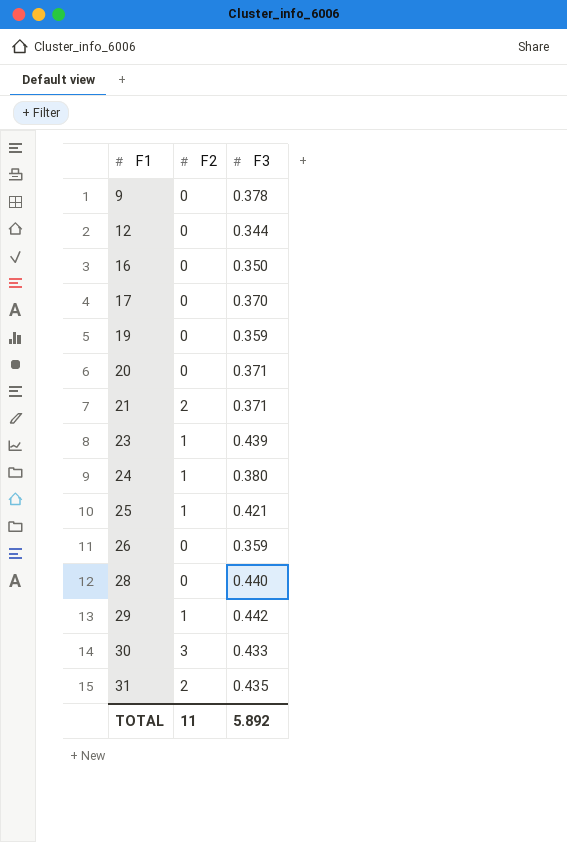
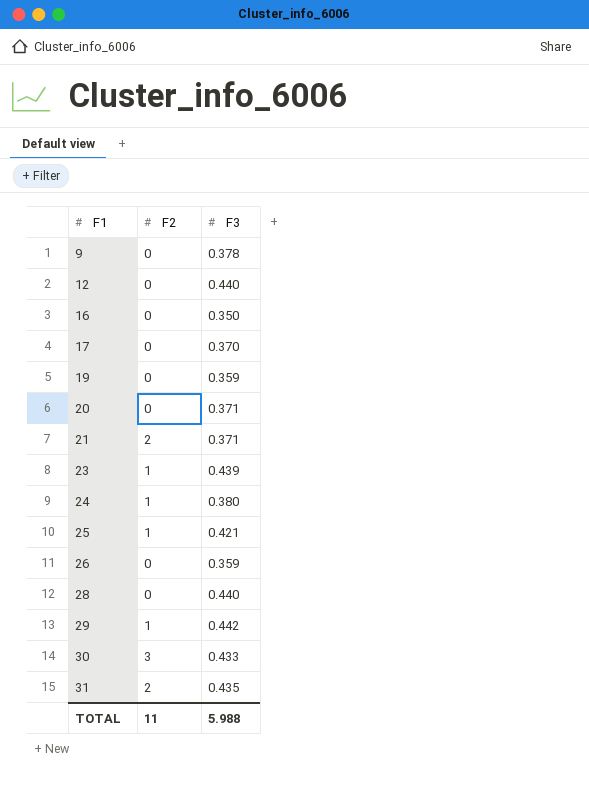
12 | F3: 0.344 -> 0.440
TOTAL | F3: 5.892 -> 5.988

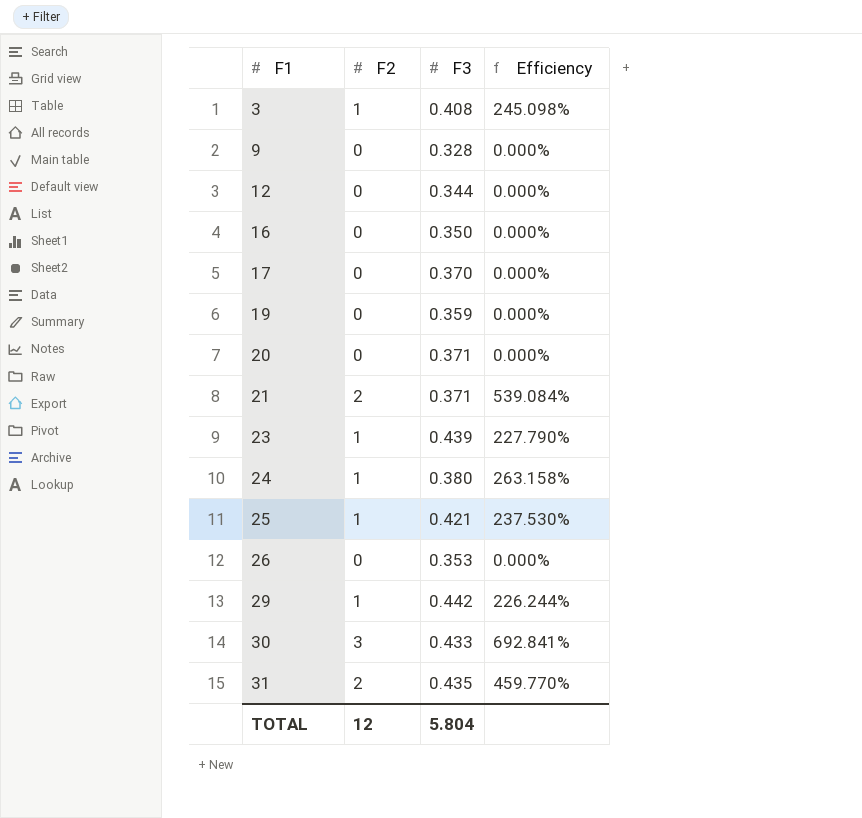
column Efficiency | formula: none -> [F2] / [F3]
row 28: 0 | 0.440 -> none
row 3: none -> 1 | 0.408 | 245.098%
9 | F3: 0.378 -> 0.328
12 | F3: 0.440 -> 0.344
26 | F3: 0.359 -> 0.353
TOTAL | F2: 11 -> 12
TOTAL | F3: 5.988 -> 5.804

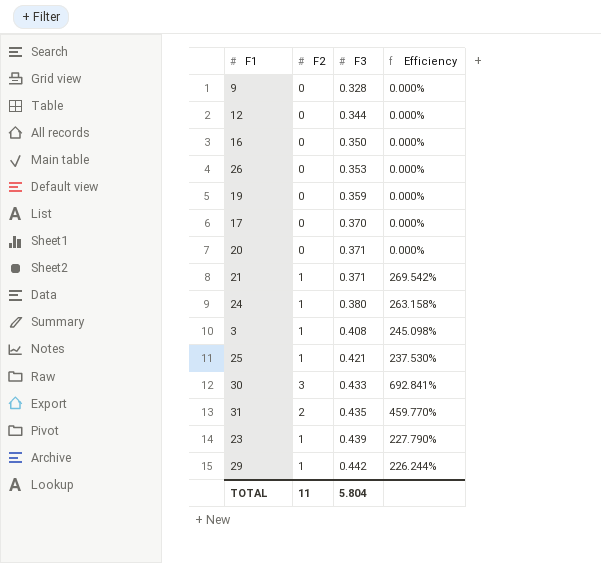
row order: F1 ascending -> F3 ascending
21 | F2: 2 -> 1
21 | Efficiency: 539.084% -> 269.542%
TOTAL | F2: 12 -> 11

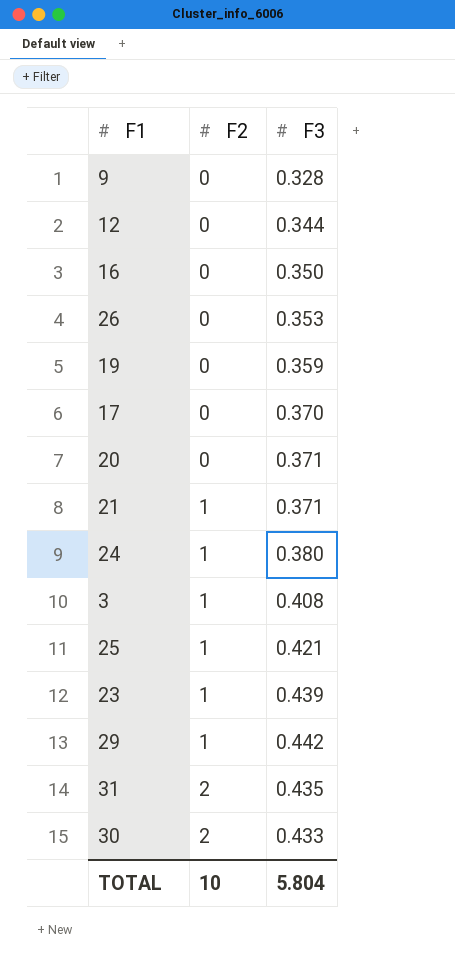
row order: F3 ascending -> F2 ascending
column Efficiency | formula: [F2] / [F3] -> none
30 | F2: 3 -> 2
TOTAL | F2: 11 -> 10

